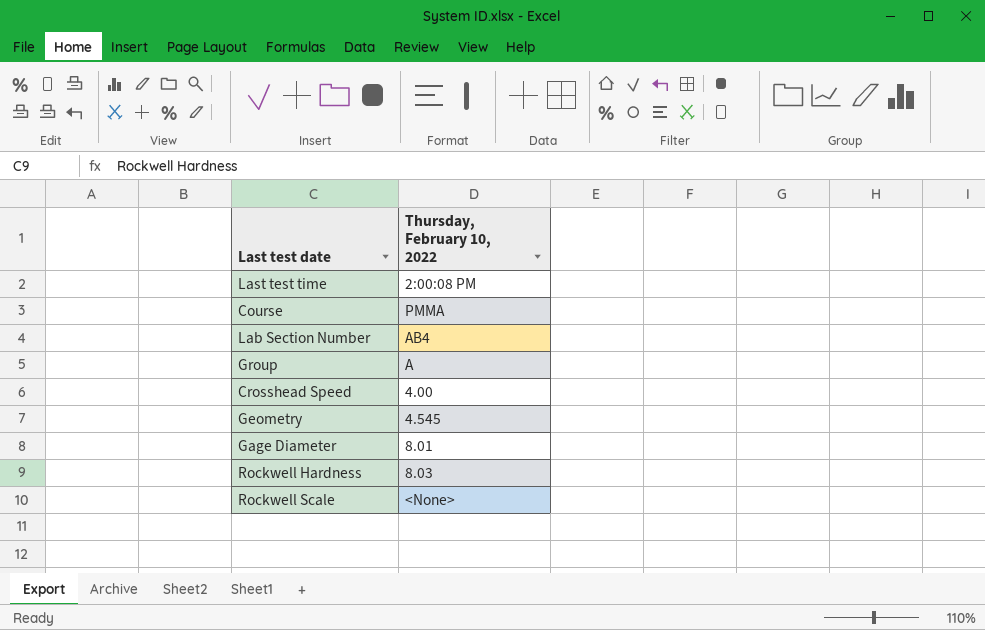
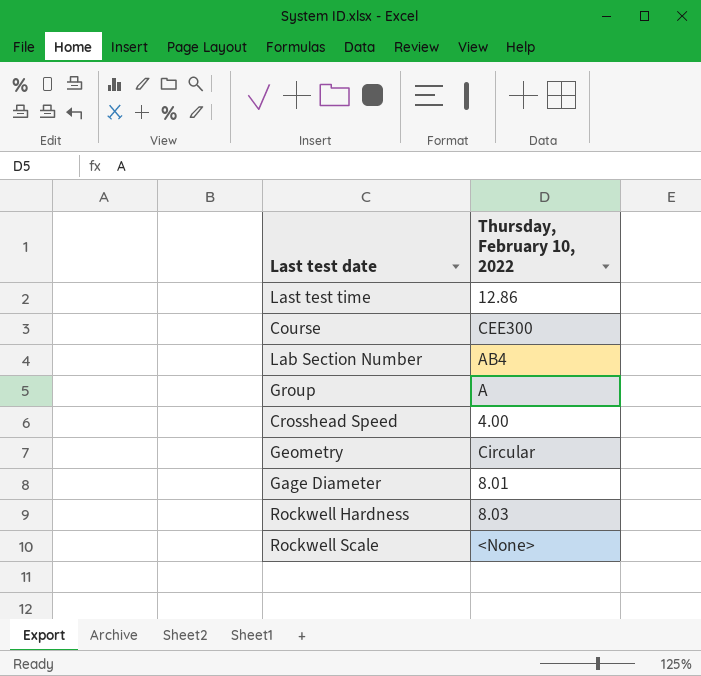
Last test time | Thursday, February 10, 2022: 2:00:08 PM -> 12.86
Course | Thursday, February 10, 2022: PMMA -> CEE300
Geometry | Thursday, February 10, 2022: 4.545 -> Circular

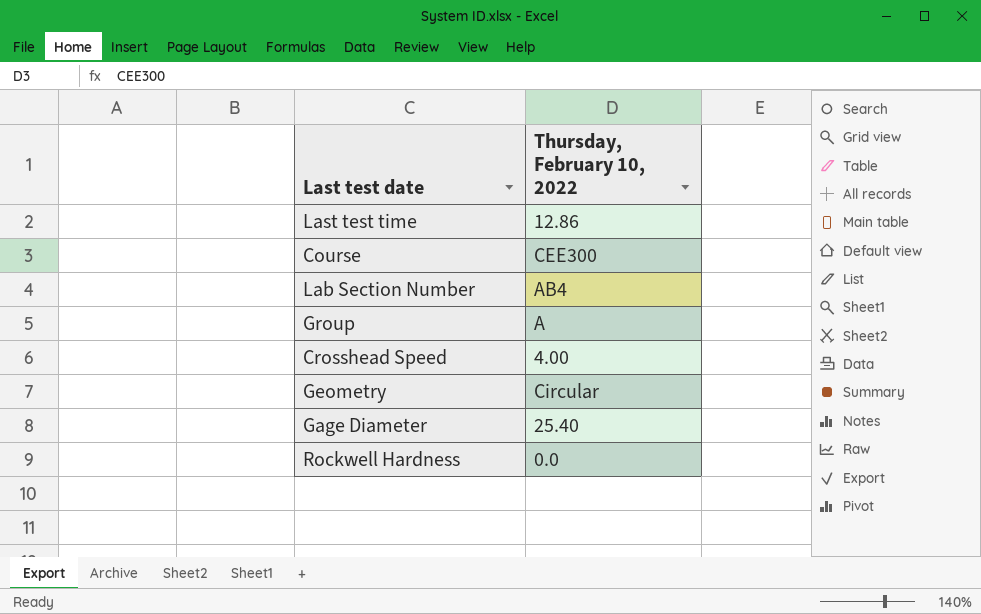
row Rockwell Scale: <None> -> none
Gage Diameter | Thursday, February 10, 2022: 8.01 -> 25.40
Rockwell Hardness | Thursday, February 10, 2022: 8.03 -> 0.0

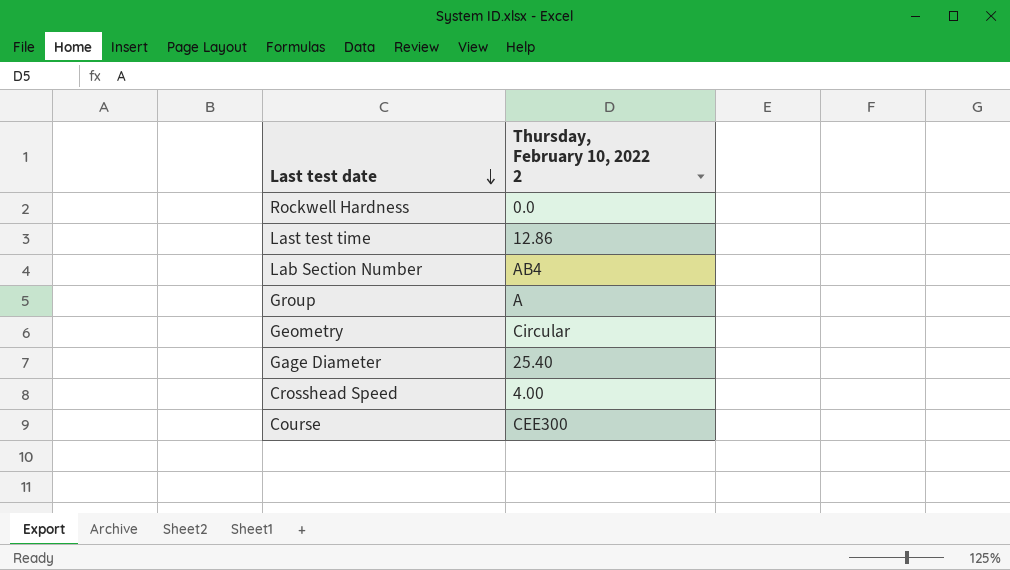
row order: none -> Last test date descending
column name: Thursday, February 10, 2022 -> Thursday, February 10, 2022 2

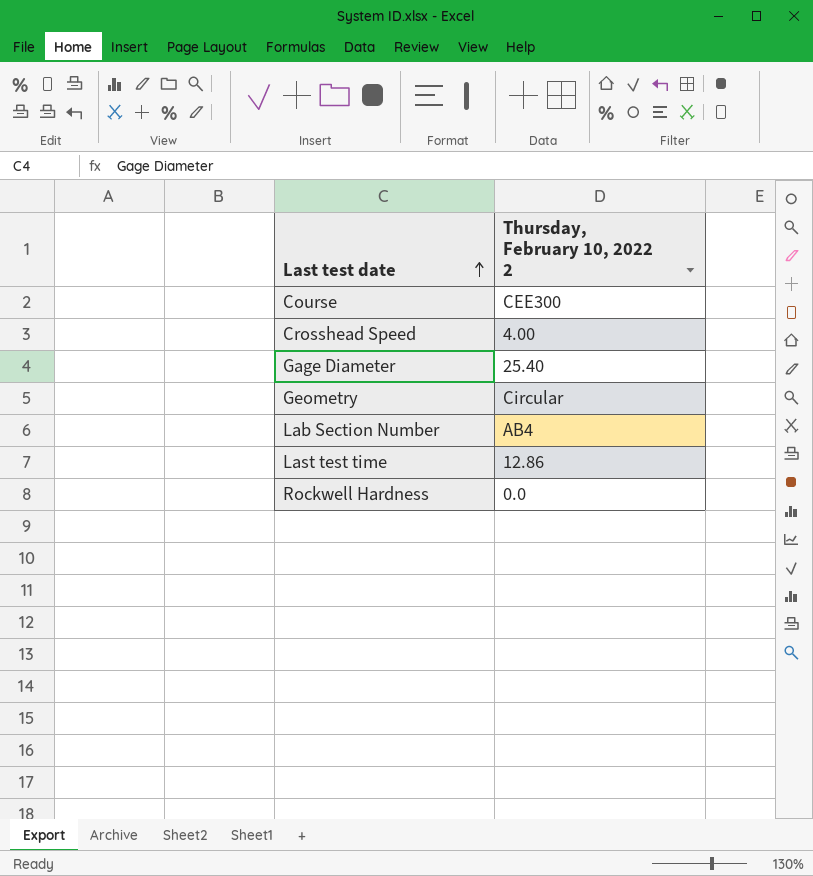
row order: Last test date descending -> Last test date ascending
row Group: A -> none

